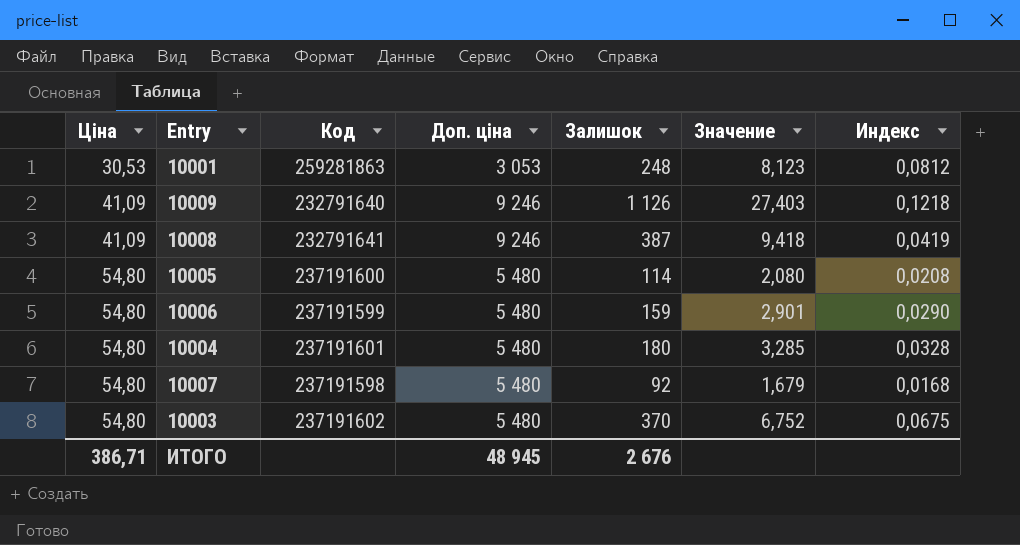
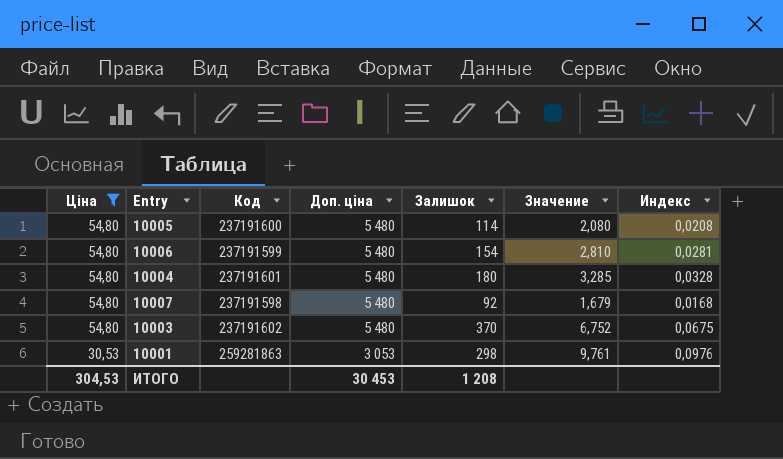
filter: none -> Ціна != 41,09
row order: Ціна ascending -> Ціна descending
10006 | Залишок: 159 -> 154
10006 | Значение: 2,901 -> 2,810
10006 | Индекс: 0,0290 -> 0,0281
10001 | Залишок: 248 -> 298
10001 | Значение: 8,123 -> 9,761
10001 | Индекс: 0,0812 -> 0,0976
ИТОГО | Ціна: 386,71 -> 304,53
ИТОГО | Доп. ціна: 48 945 -> 30 453
ИТОГО | Залишок: 2 676 -> 1 208

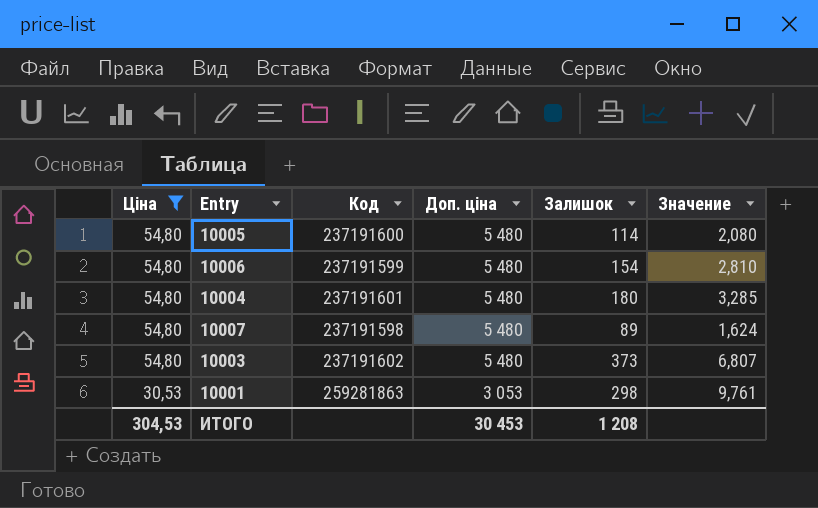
column Индекс | formula: [Залишок] / [Доп. ціна] -> none
10007 | Залишок: 92 -> 89
10007 | Значение: 1,679 -> 1,624
10003 | Залишок: 370 -> 373
10003 | Значение: 6,752 -> 6,807

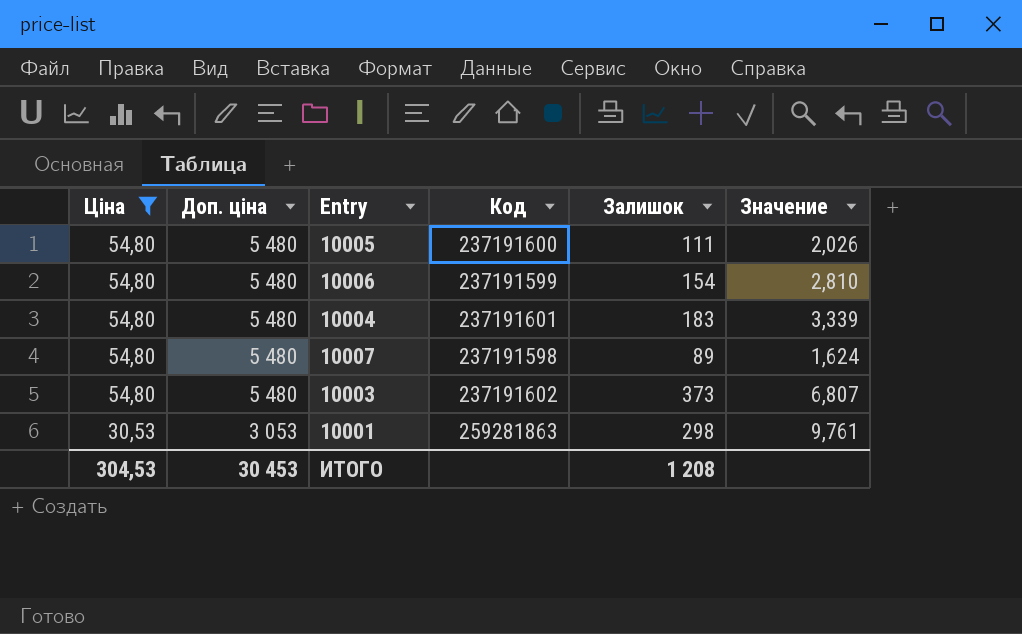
column Доп. ціна | position: 4 -> 2
10005 | Залишок: 114 -> 111
10005 | Значение: 2,080 -> 2,026
10004 | Залишок: 180 -> 183
10004 | Значение: 3,285 -> 3,339

